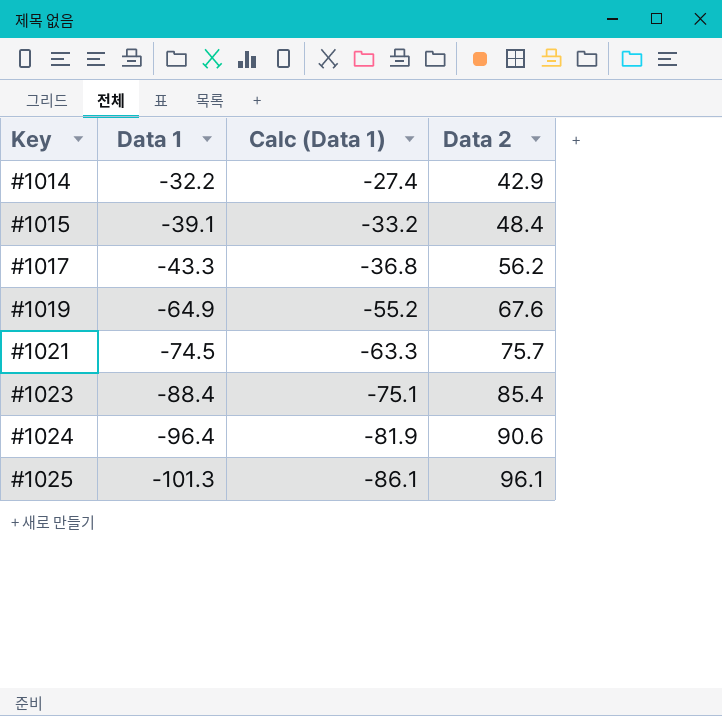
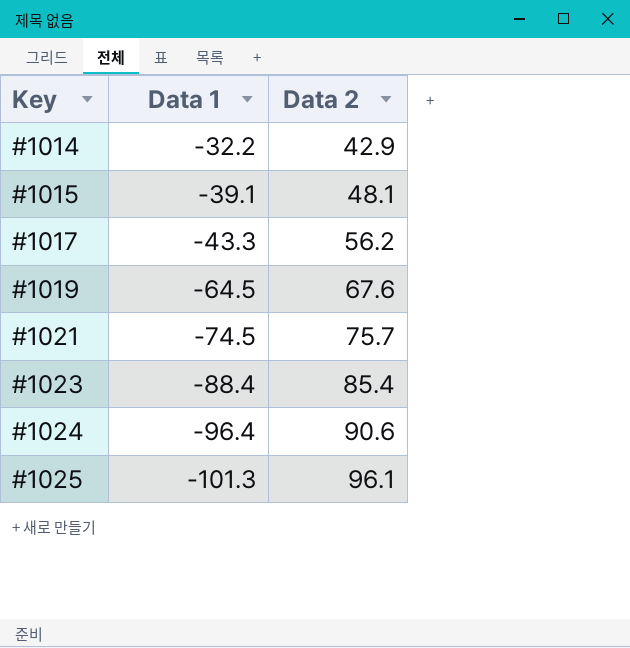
column Calc (Data 1) | formula: [Data 1] * 0.85 -> none
#1015 | Data 2: 48.4 -> 48.1
#1019 | Data 1: -64.9 -> -64.5

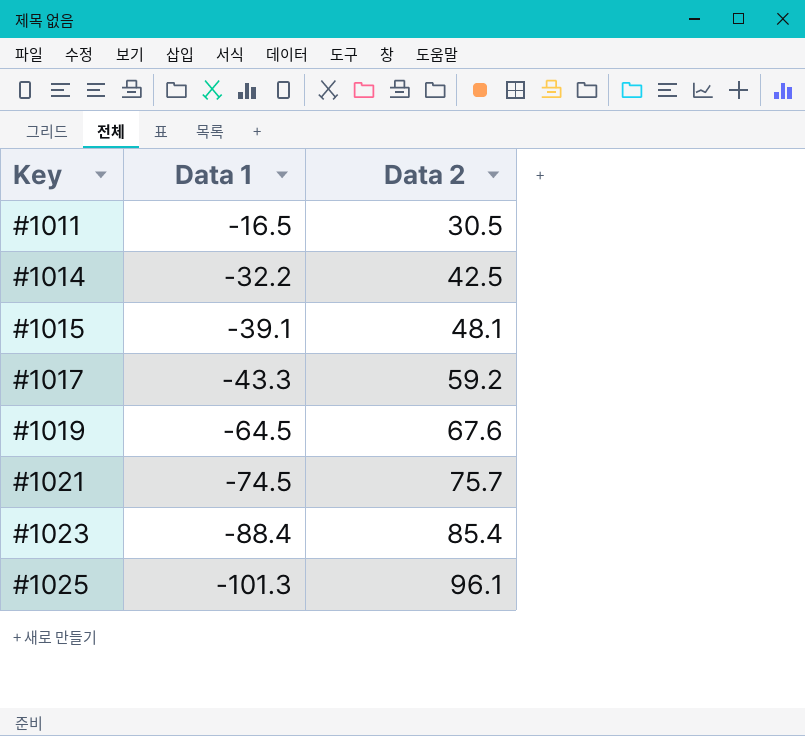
row #1024: -96.4 | 90.6 -> none
row #1011: none -> -16.5 | 30.5
#1014 | Data 2: 42.9 -> 42.5
#1017 | Data 2: 56.2 -> 59.2

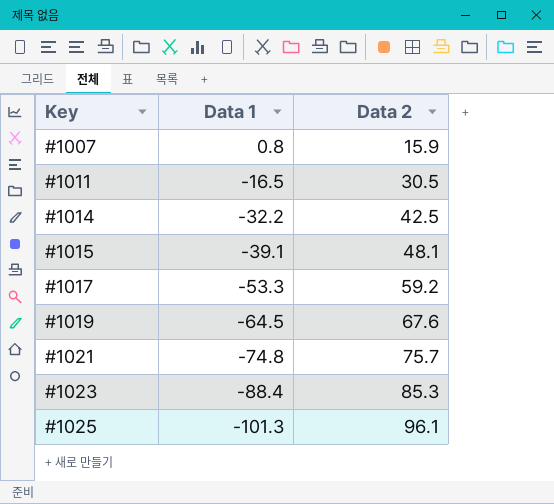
row #1007: none -> 0.8 | 15.9
#1017 | Data 1: -43.3 -> -53.3
#1021 | Data 1: -74.5 -> -74.8
#1023 | Data 2: 85.4 -> 85.3

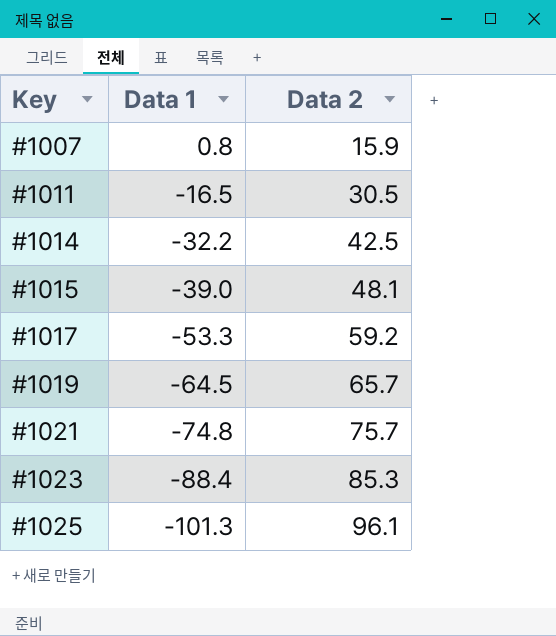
#1015 | Data 1: -39.1 -> -39.0
#1019 | Data 2: 67.6 -> 65.7

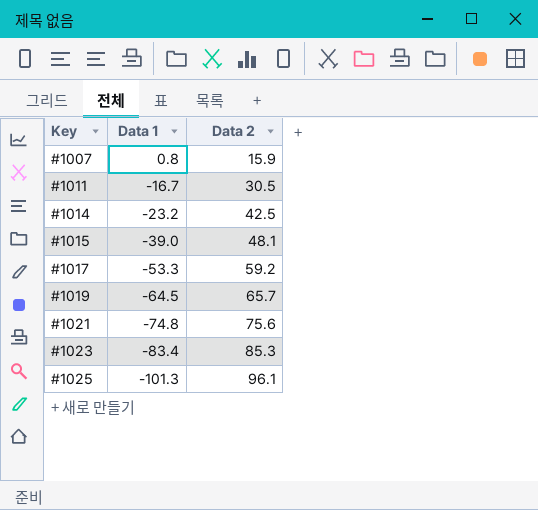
#1011 | Data 1: -16.5 -> -16.7
#1014 | Data 1: -32.2 -> -23.2
#1021 | Data 2: 75.7 -> 75.6
#1023 | Data 1: -88.4 -> -83.4

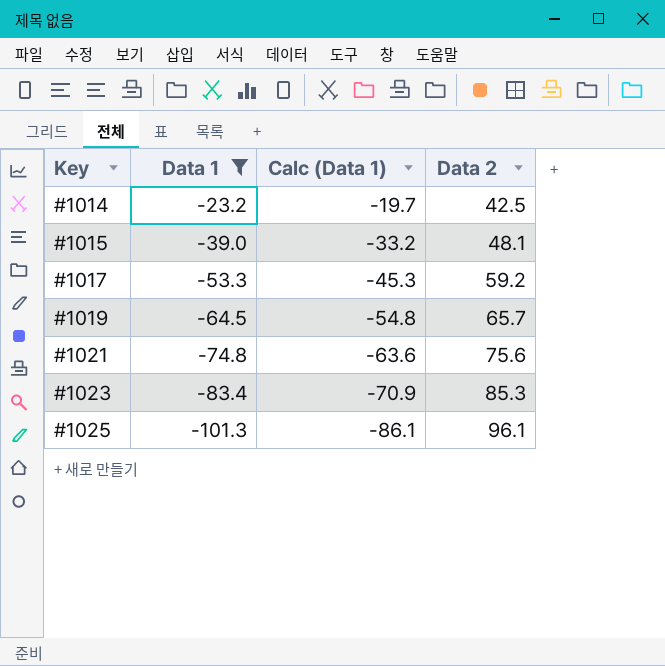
filter: none -> Data 1 <= -23.2
column Calc (Data 1) | formula: none -> [Data 1] * 0.85

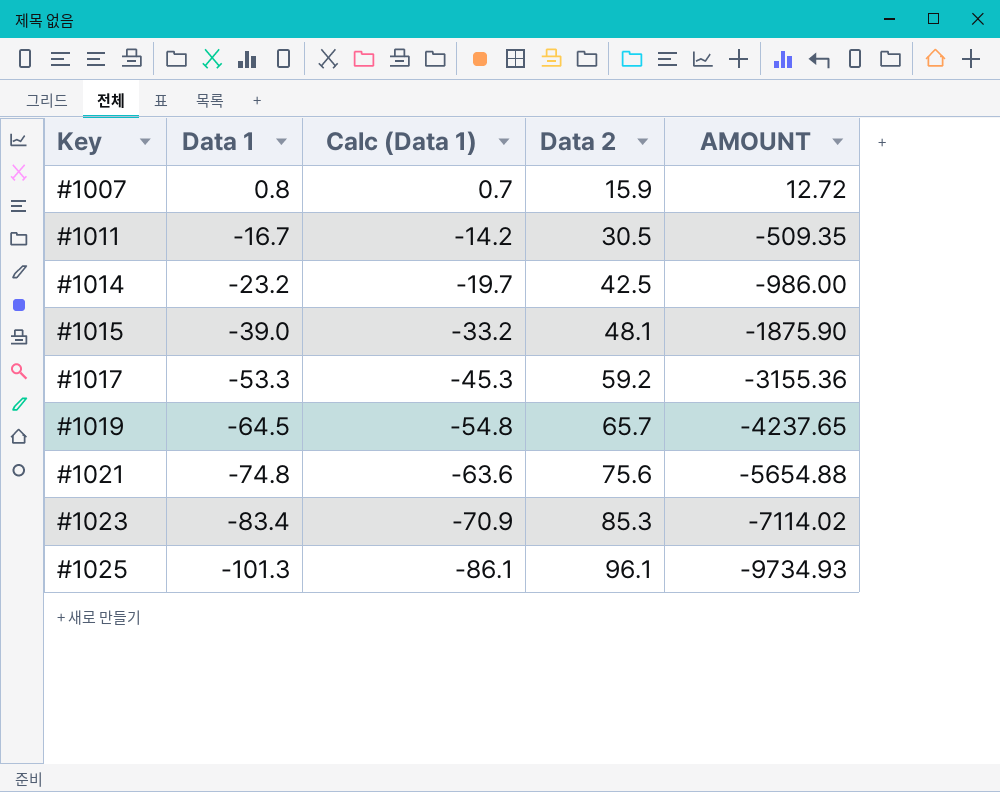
filter: Data 1 <= -23.2 -> none
column AMOUNT | formula: none -> [Data 1] * [Data 2]

